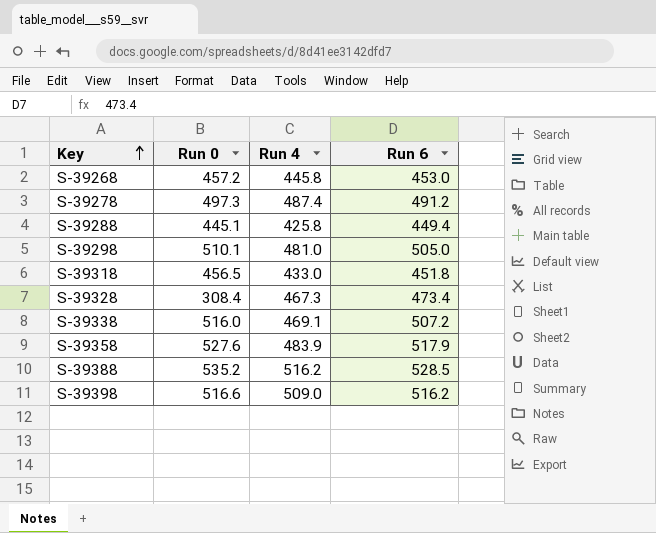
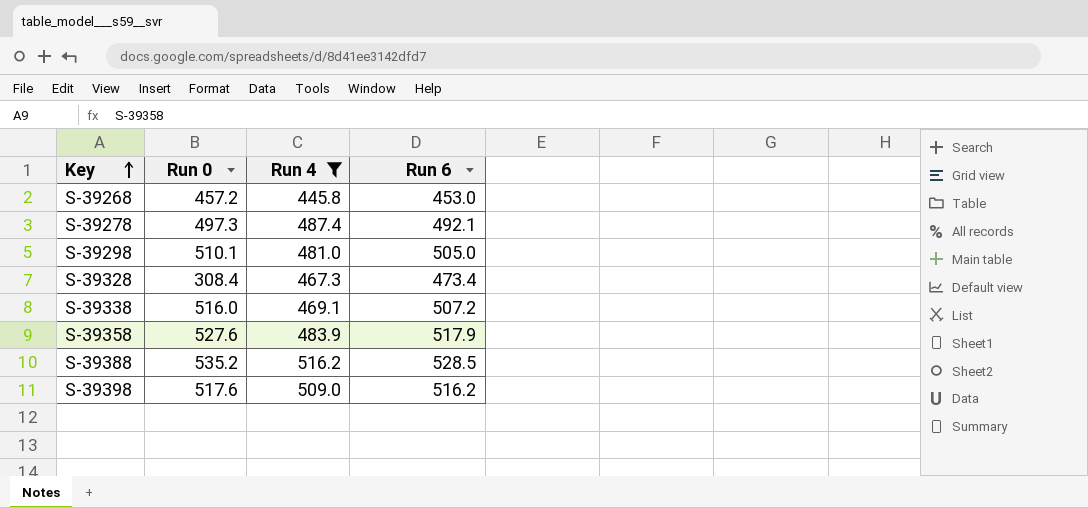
filter: none -> Run 4 >= 445.8
S-39278 | Run 6: 491.2 -> 492.1
S-39398 | Run 0: 516.6 -> 517.6

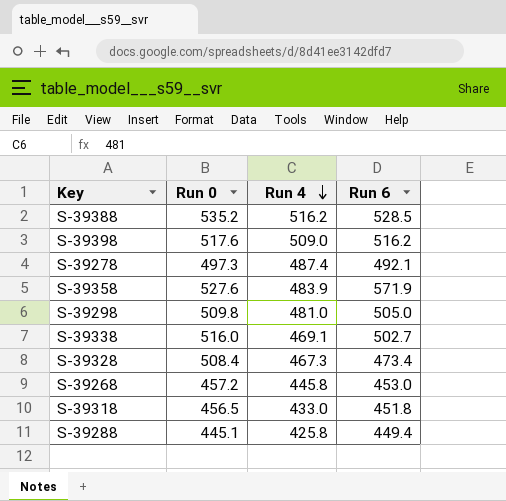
filter: Run 4 >= 445.8 -> none
row order: Key ascending -> Run 4 descending
S-39358 | Run 6: 517.9 -> 571.9
S-39298 | Run 0: 510.1 -> 509.8
S-39338 | Run 6: 507.2 -> 502.7
S-39328 | Run 0: 308.4 -> 508.4

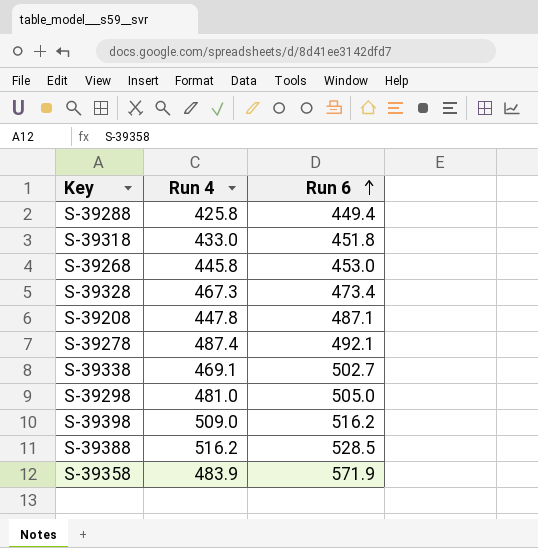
row order: Run 4 descending -> Run 6 ascending
column Run 0 | position: 2 -> none
row S-39208: none -> 447.8 | 487.1

